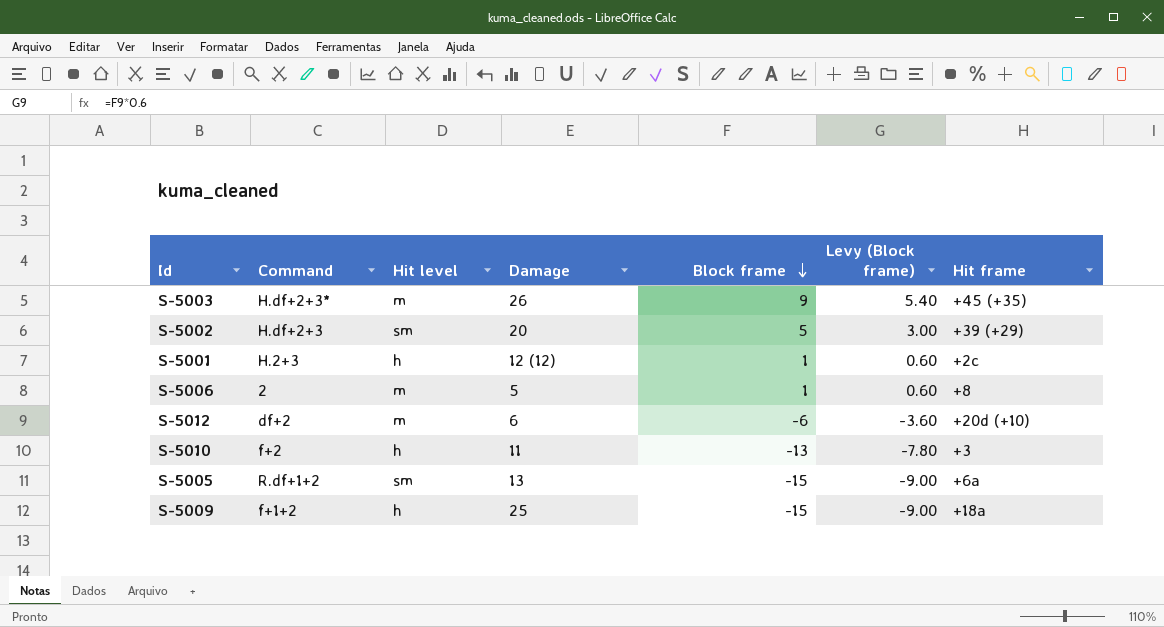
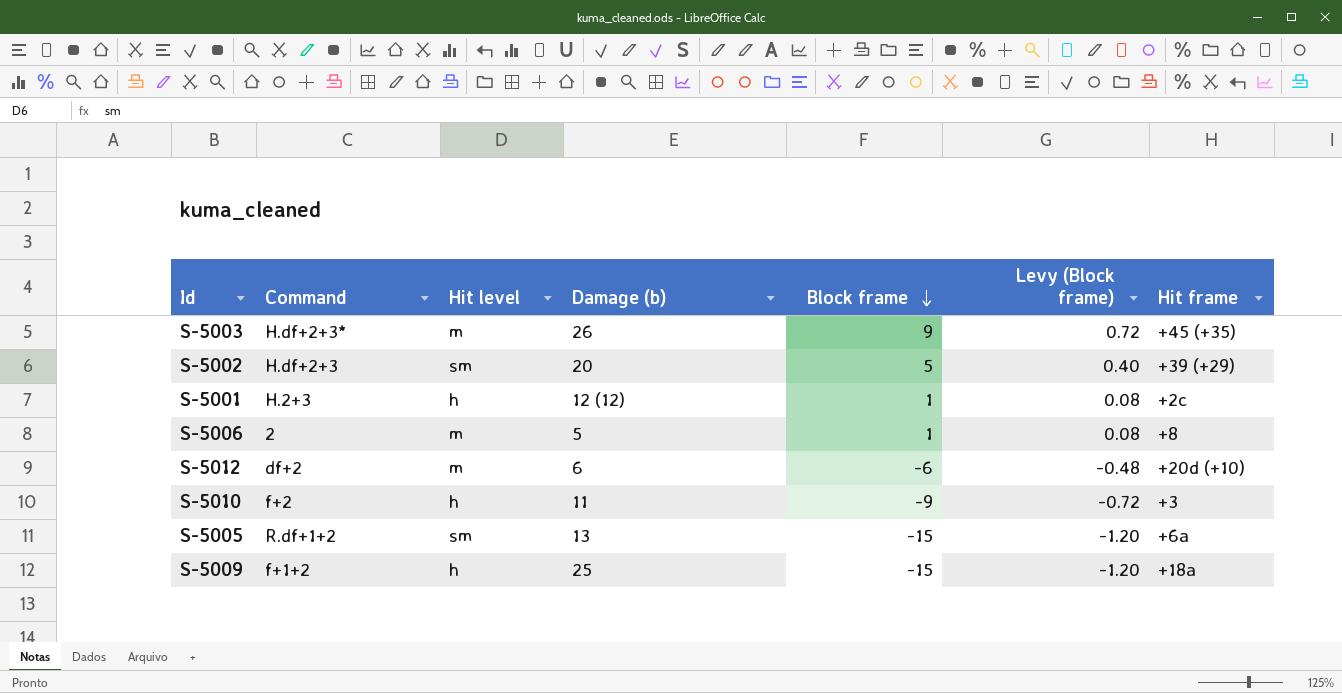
column name: Damage -> Damage (b)
column Levy (Block frame) | formula: [Block frame] * 0.6 -> [Block frame] * 0.08
S-5010 | Block frame: -13 -> -9

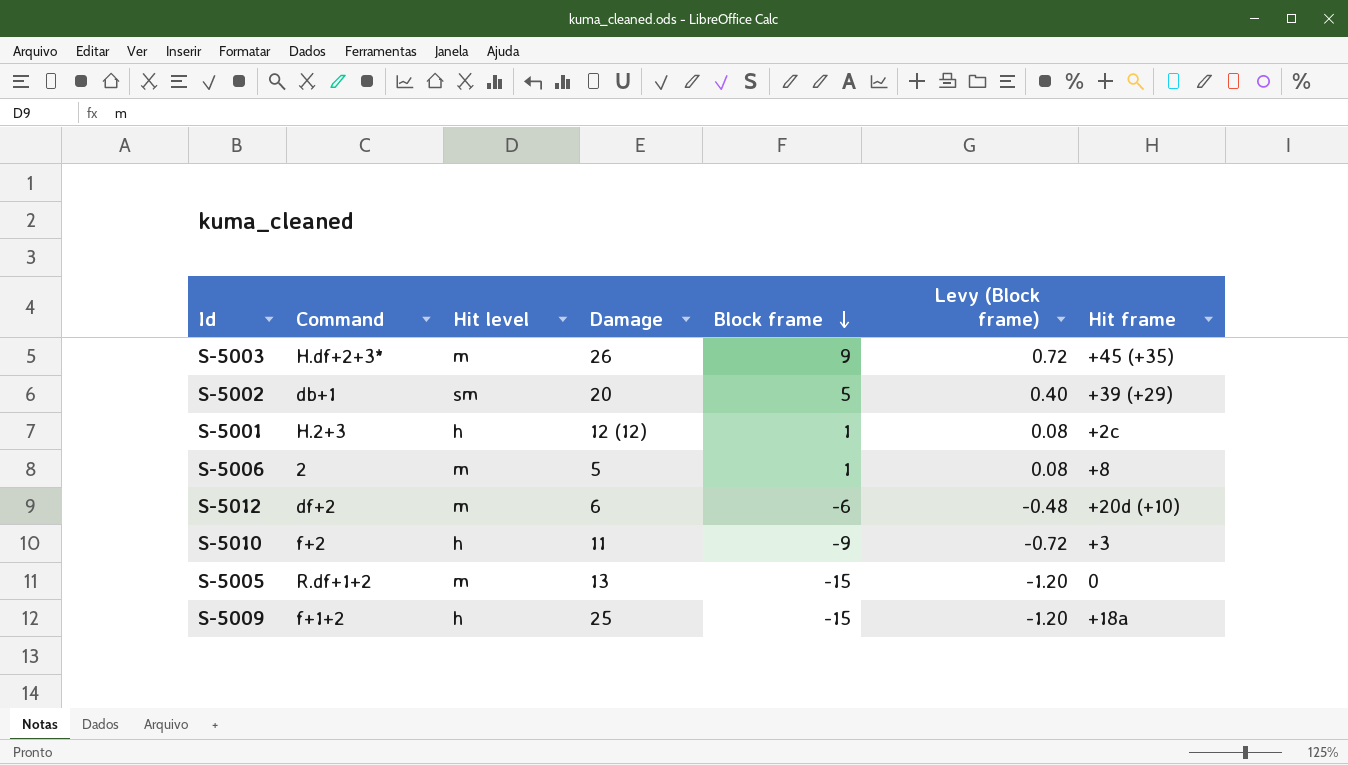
column name: Damage (b) -> Damage
S-5002 | Command: H.df+2+3 -> db+1
S-5005 | Hit level: sm -> m
S-5005 | Hit frame: +6a -> 0

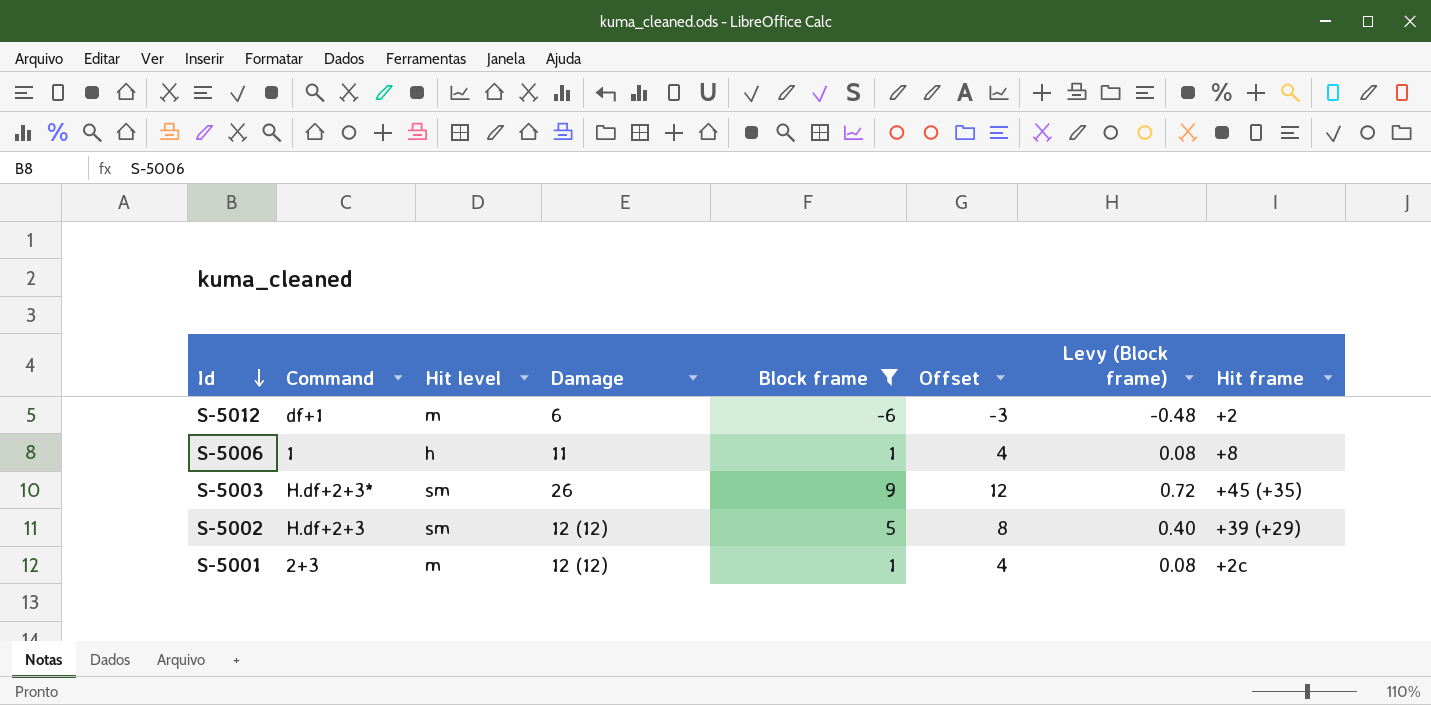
filter: none -> Block frame >= -6
row order: Block frame descending -> Id descending
column Offset | formula: none -> [Block frame] + 3
S-5012 | Command: df+2 -> df+1
S-5012 | Hit frame: +20d (+10) -> +2
S-5006 | Command: 2 -> 1
S-5006 | Hit level: m -> h
S-5006 | Damage: 5 -> 11
S-5003 | Hit level: m -> sm
S-5002 | Command: db+1 -> H.df+2+3
S-5002 | Damage: 20 -> 12 (12)
S-5001 | Command: H.2+3 -> 2+3
S-5001 | Hit level: h -> m

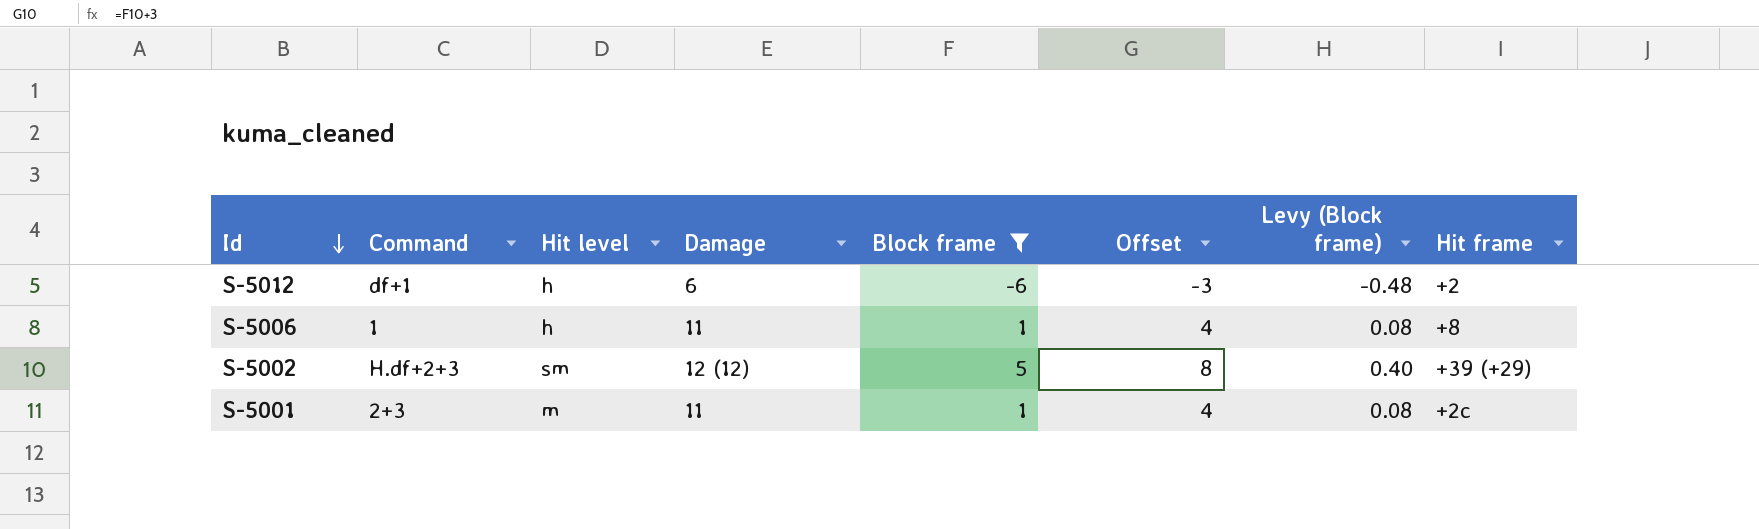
row S-5003: H.df+2+3* | sm | 26 | 9 | 12 | 0.72 | +45 (+35) -> none
S-5012 | Hit level: m -> h
S-5001 | Damage: 12 (12) -> 11

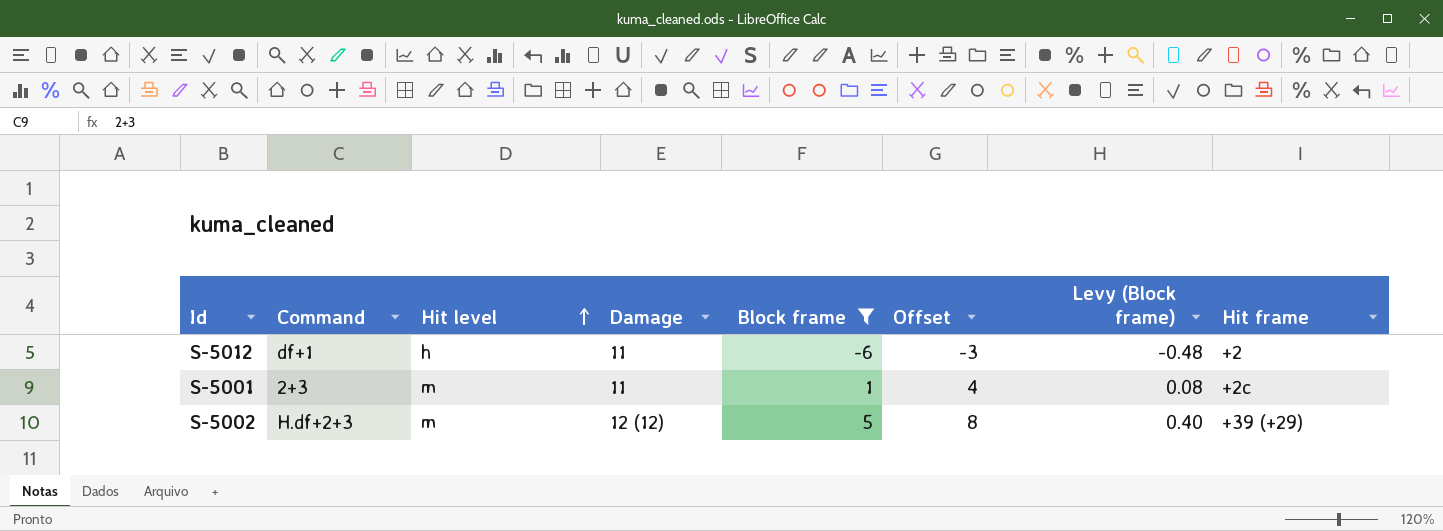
row order: Id descending -> Hit level ascending
row S-5006: 1 | h | 11 | 1 | 4 | 0.08 | +8 -> none
S-5012 | Damage: 6 -> 11
S-5002 | Hit level: sm -> m

